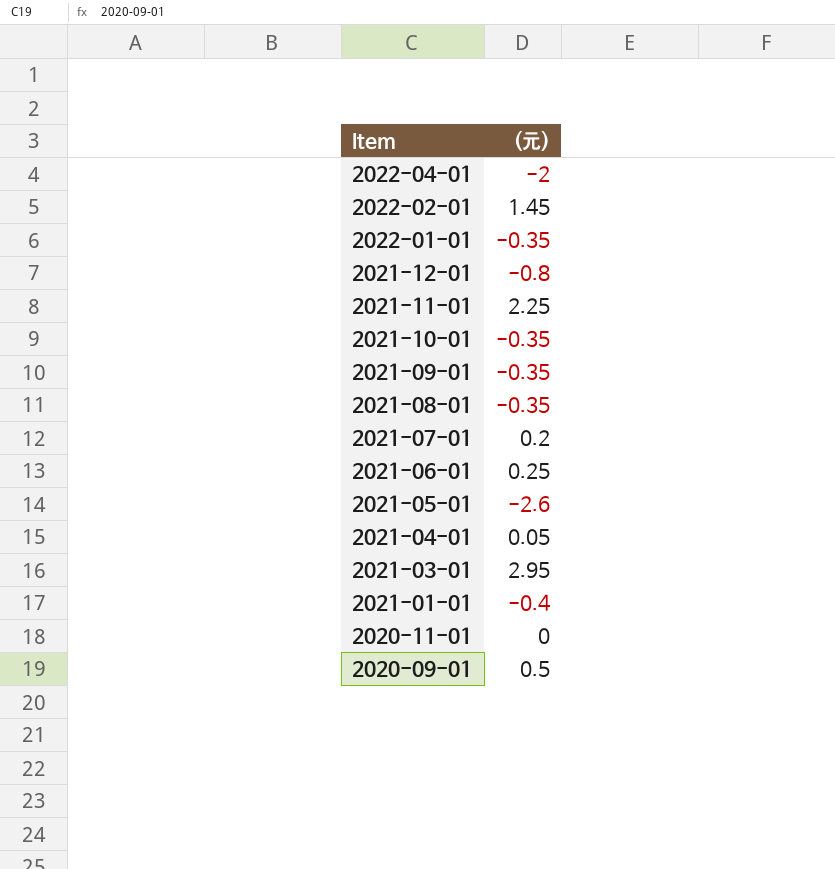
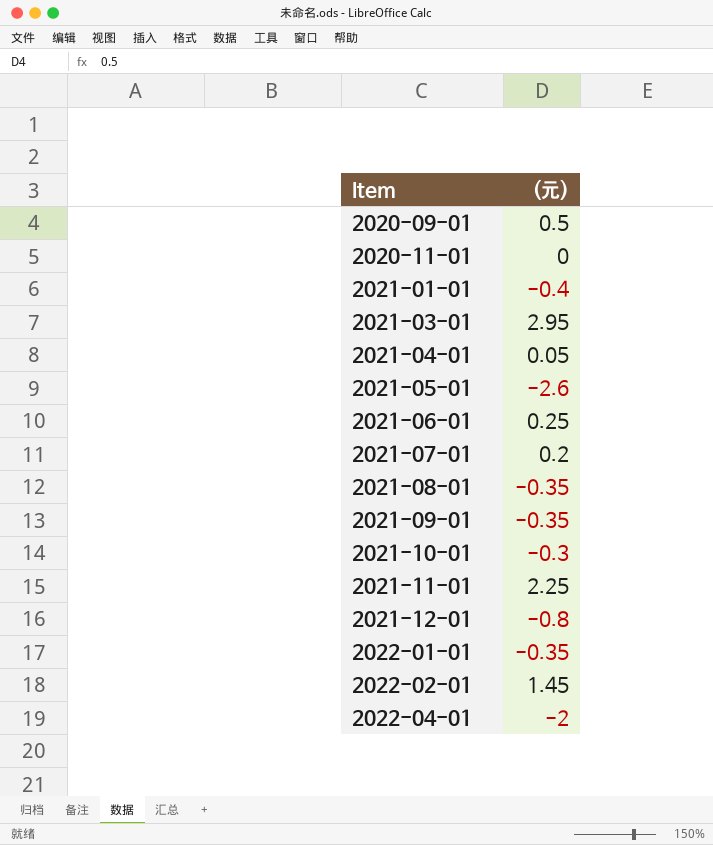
row order: Item descending -> Item ascending
2021-10-01 | (元): -0.35 -> -0.3

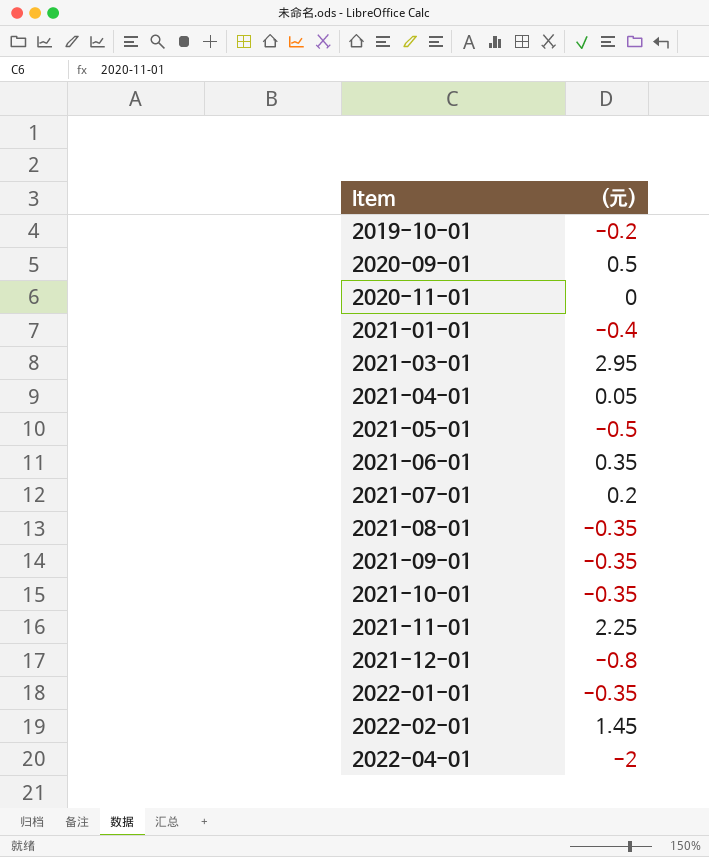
row 2019-10-01: none -> -0.2
2021-05-01 | (元): -2.6 -> -0.5
2021-06-01 | (元): 0.25 -> 0.35
2021-10-01 | (元): -0.3 -> -0.35

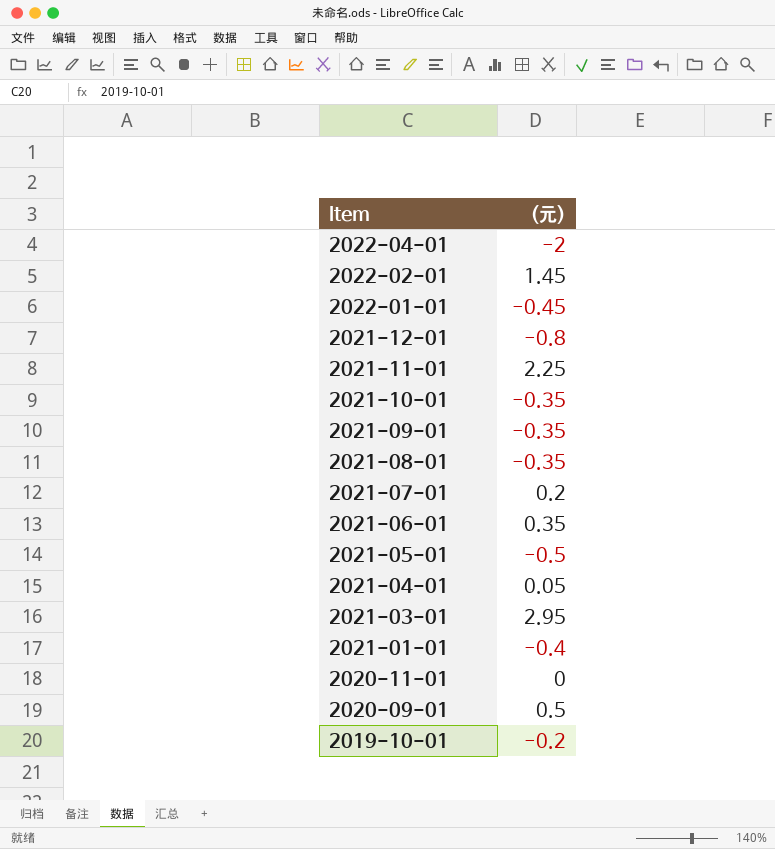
row order: Item ascending -> Item descending
2022-01-01 | (元): -0.35 -> -0.45

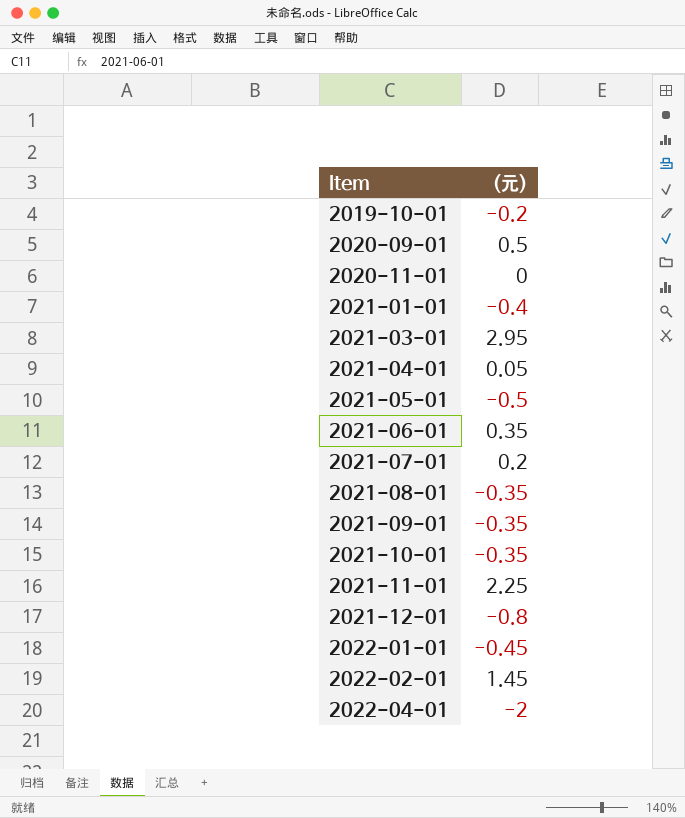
row order: Item descending -> Item ascending

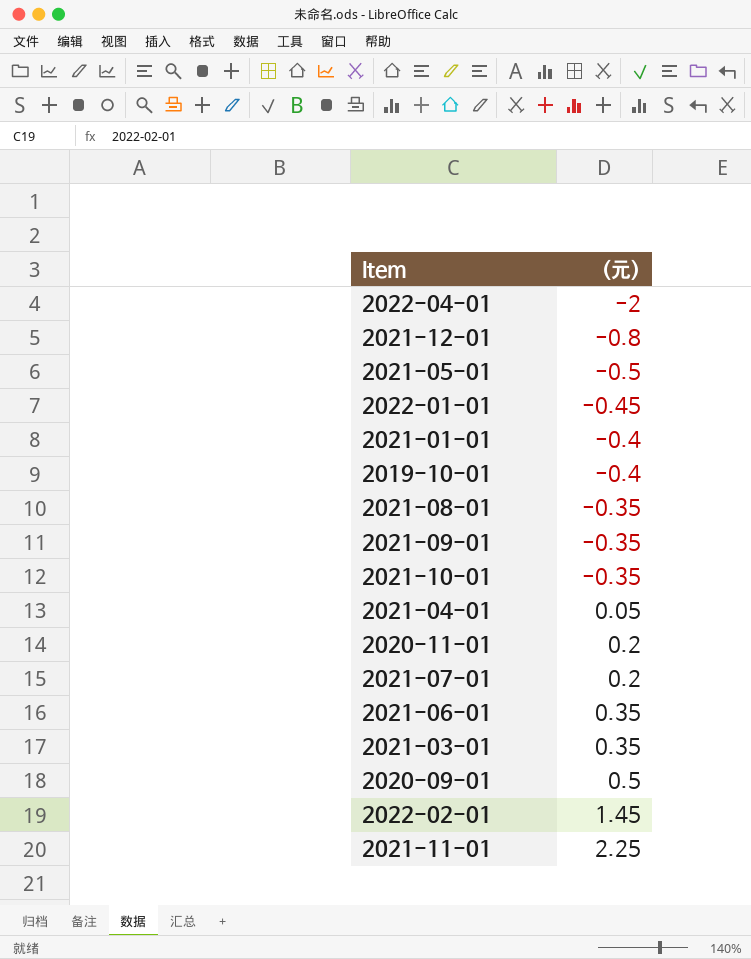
row order: Item ascending -> (元) ascending
2019-10-01 | (元): -0.2 -> -0.4
2020-11-01 | (元): 0 -> 0.2
2021-03-01 | (元): 2.95 -> 0.35

